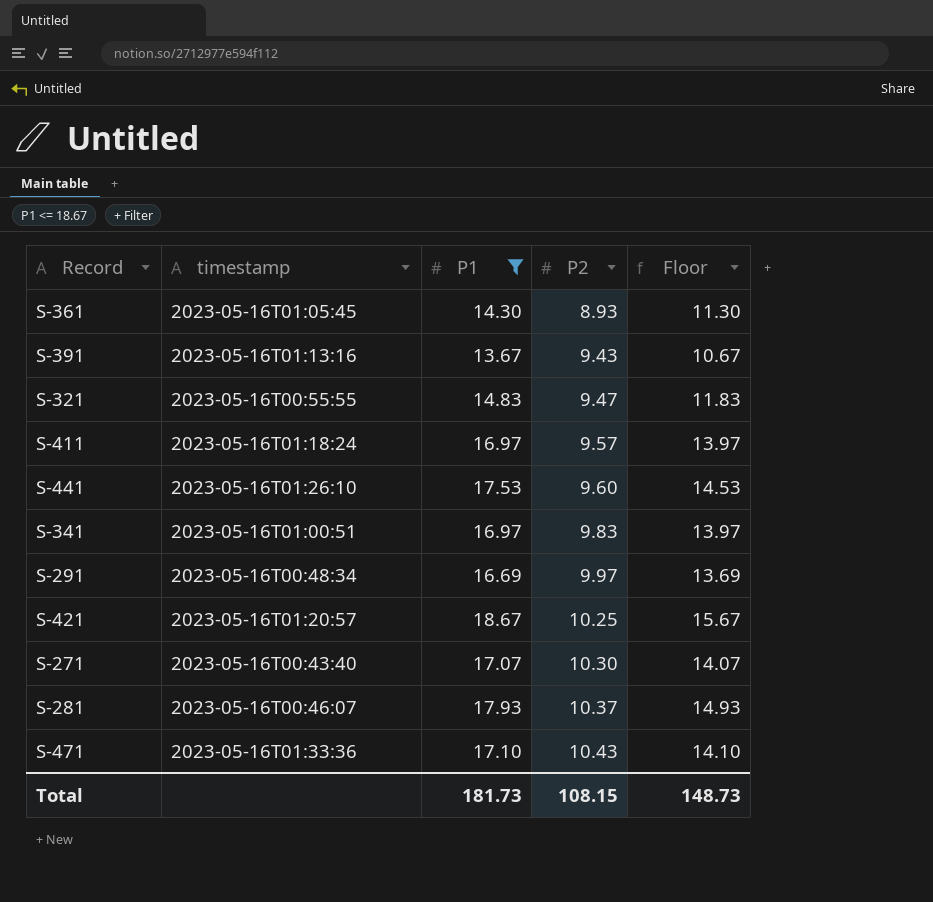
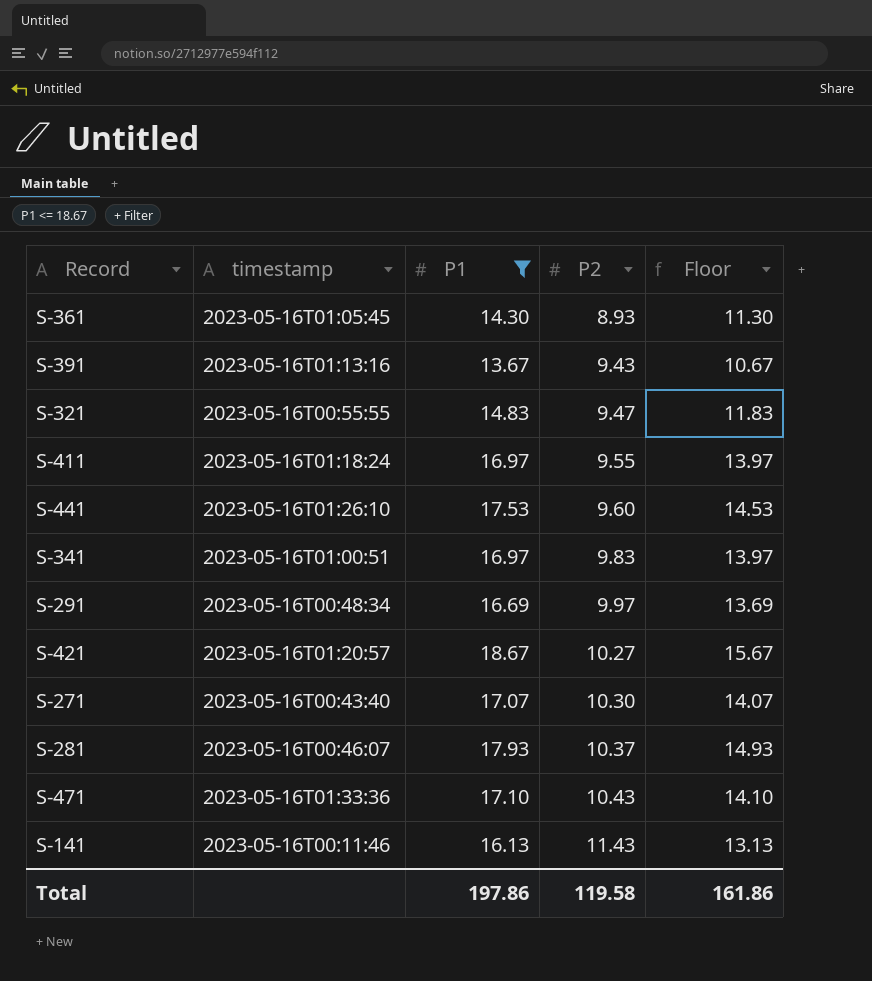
S-411 | P2: 9.57 -> 9.55
S-421 | P2: 10.25 -> 10.27
row S-141: none -> 2023-05-16T00:11:46 | 16.13 | 11.43 | 13.13
Total | P1: 181.73 -> 197.86
Total | P2: 108.15 -> 119.58
Total | Floor: 148.73 -> 161.86

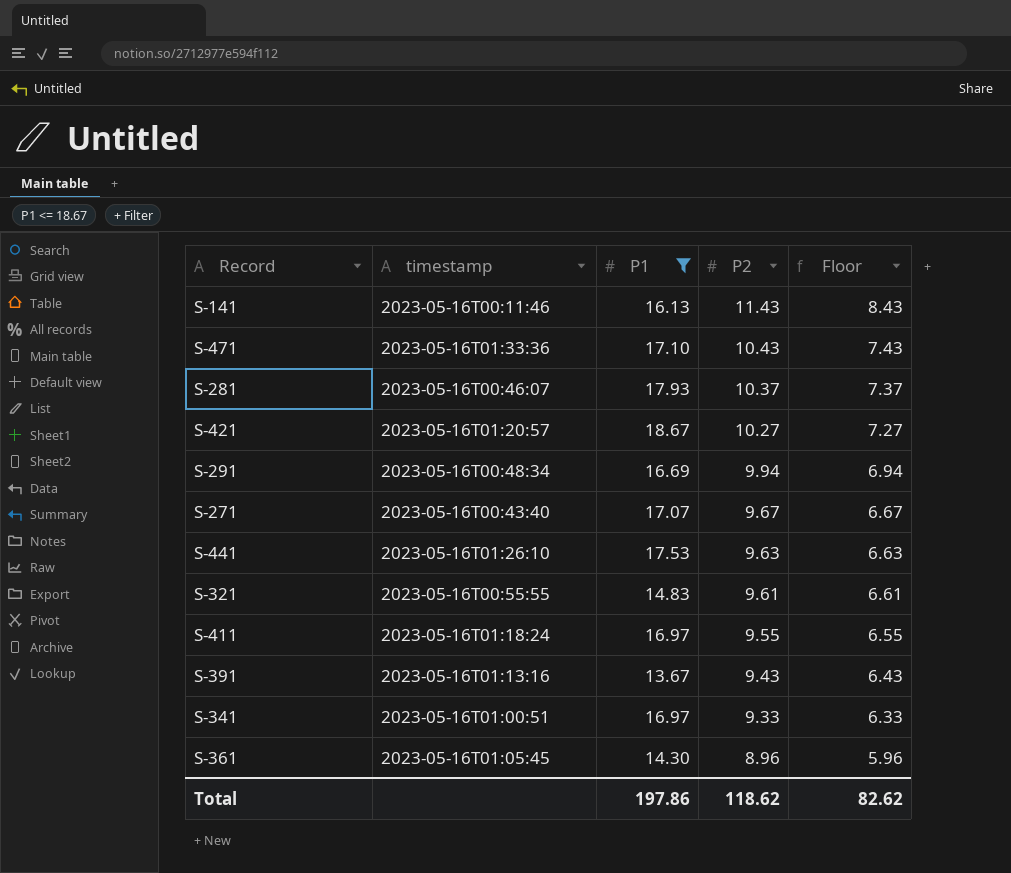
row order: P2 ascending -> P2 descending
column Floor | formula: [P1] - 3 -> [P2] - 3
S-291 | P2: 9.97 -> 9.94
S-271 | P2: 10.30 -> 9.67
S-441 | P2: 9.60 -> 9.63
S-321 | P2: 9.47 -> 9.61
S-341 | P2: 9.83 -> 9.33
S-361 | P2: 8.93 -> 8.96
Total | P2: 119.58 -> 118.62
Total | Floor: 161.86 -> 82.62

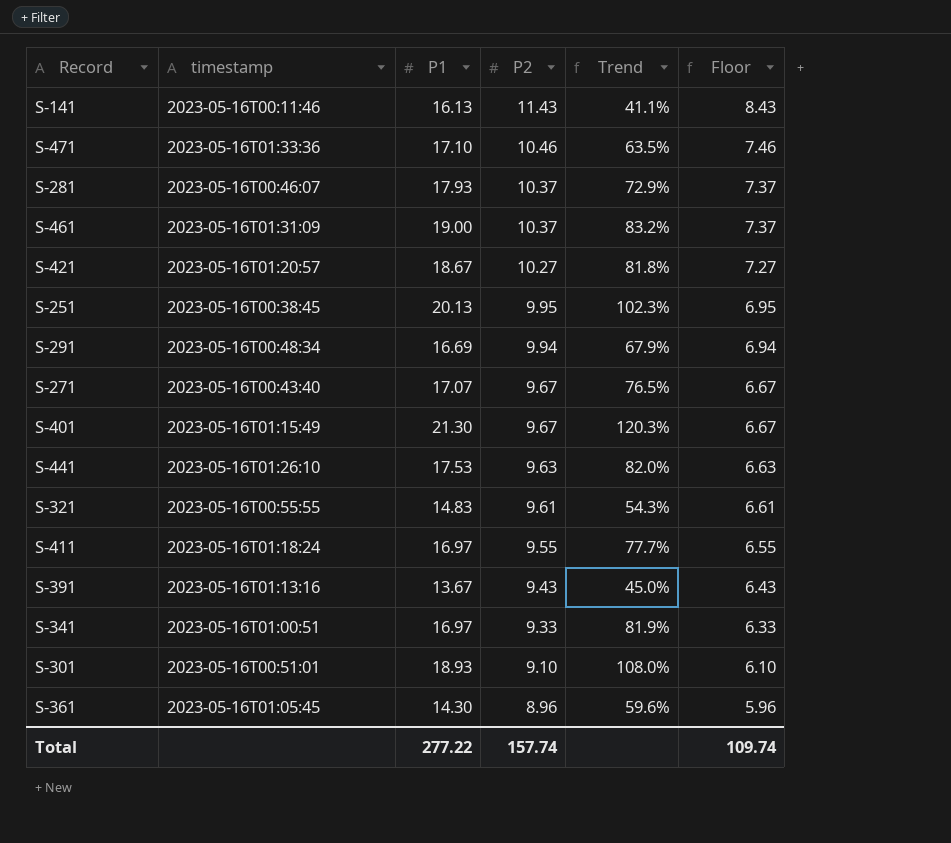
filter: P1 <= 18.67 -> none
column Trend | formula: none -> ([P1] - [P2]) / [P2]
S-471 | P2: 10.43 -> 10.46
S-471 | Floor: 7.43 -> 7.46
Total | P1: 197.86 -> 277.22
Total | P2: 118.62 -> 157.74
Total | Floor: 82.62 -> 109.74

